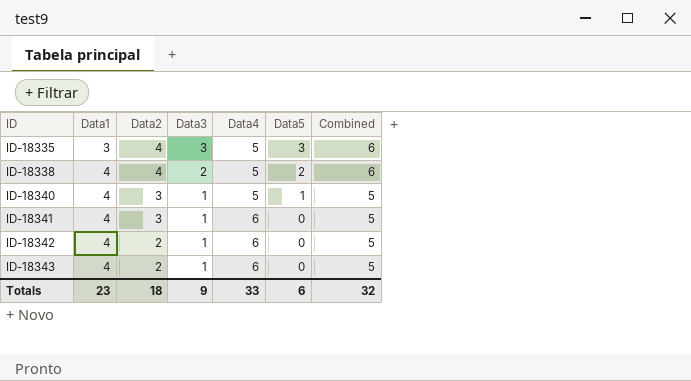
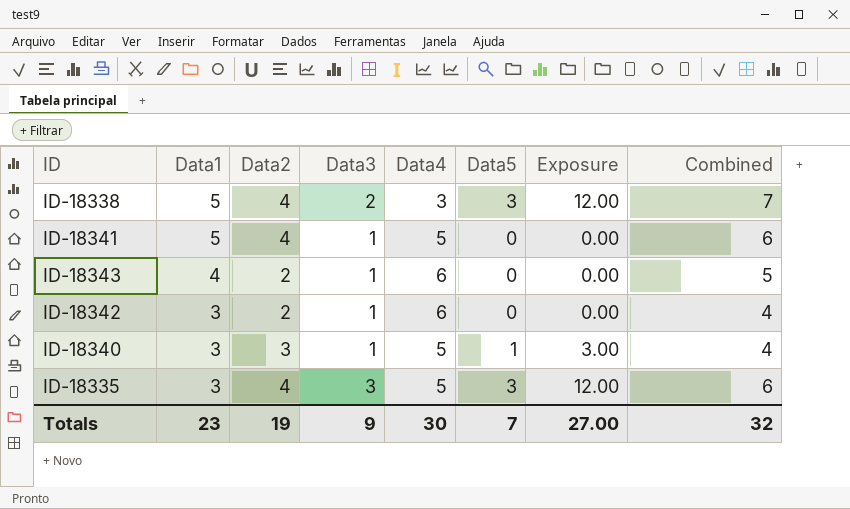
row order: ID ascending -> Data1 descending
column Exposure | formula: none -> [Data2] * [Data5]
ID-18338 | Data1: 4 -> 5
ID-18338 | Data4: 5 -> 3
ID-18338 | Data5: 2 -> 3
ID-18338 | Combined: 6 -> 7
ID-18341 | Data1: 4 -> 5
ID-18341 | Data2: 3 -> 4
ID-18341 | Data4: 6 -> 5
ID-18341 | Combined: 5 -> 6
ID-18342 | Data1: 4 -> 3
ID-18342 | Combined: 5 -> 4
ID-18340 | Data1: 4 -> 3
ID-18340 | Combined: 5 -> 4
Totals | Data2: 18 -> 19
Totals | Data4: 33 -> 30
Totals | Data5: 6 -> 7

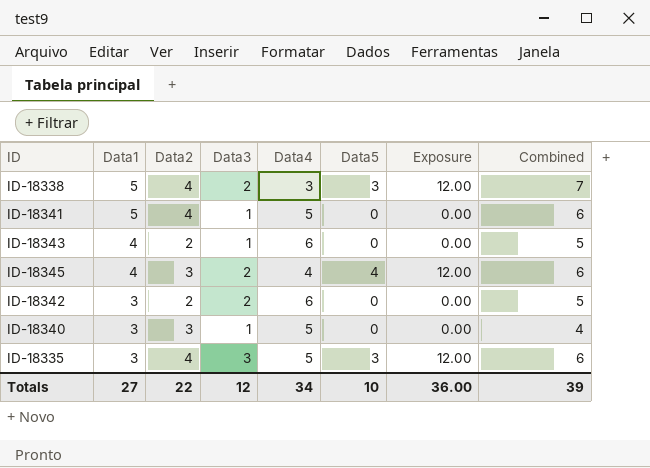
row ID-18345: none -> 4 | 3 | 2 | 4 | 4 | 12.00 | 6
ID-18342 | Data3: 1 -> 2
ID-18342 | Combined: 4 -> 5
ID-18340 | Data5: 1 -> 0
ID-18340 | Exposure: 3.00 -> 0.00
Totals | Data1: 23 -> 27
Totals | Data2: 19 -> 22
Totals | Data3: 9 -> 12
Totals | Data4: 30 -> 34
Totals | Data5: 7 -> 10
Totals | Exposure: 27.00 -> 36.00
Totals | Combined: 32 -> 39

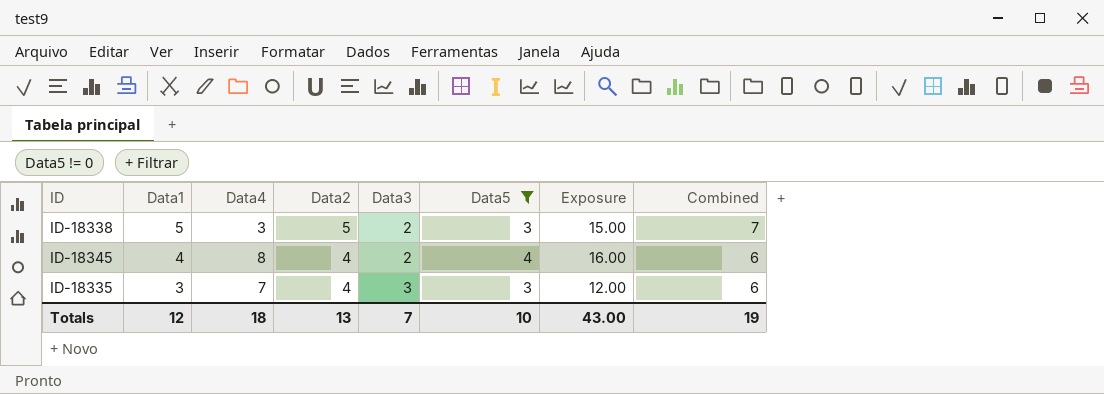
filter: none -> Data5 != 0
column Data4 | position: 5 -> 3
ID-18338 | Data2: 4 -> 5
ID-18338 | Exposure: 12.00 -> 15.00
ID-18345 | Data4: 4 -> 8
ID-18345 | Data2: 3 -> 4
ID-18345 | Exposure: 12.00 -> 16.00
ID-18335 | Data4: 5 -> 7
Totals | Data1: 27 -> 12
Totals | Data4: 34 -> 18
Totals | Data2: 22 -> 13
Totals | Data3: 12 -> 7
Totals | Exposure: 36.00 -> 43.00
Totals | Combined: 39 -> 19

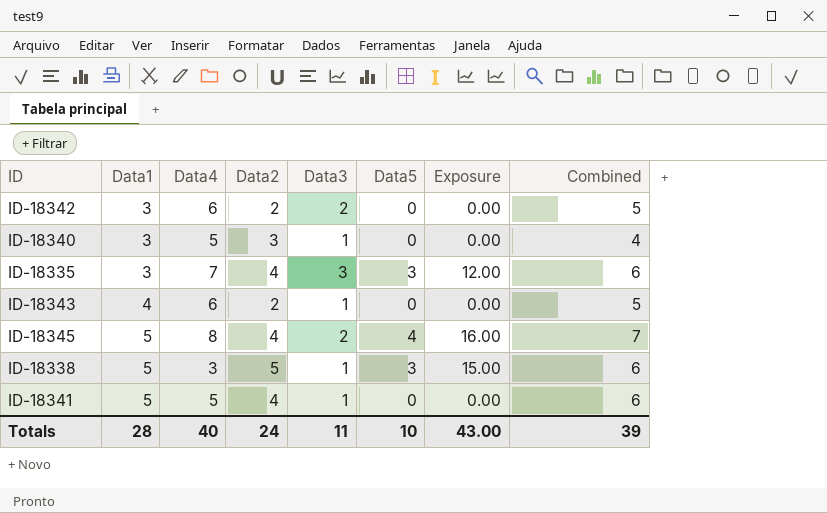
filter: Data5 != 0 -> none
row order: Data1 descending -> Data1 ascending
ID-18345 | Data1: 4 -> 5
ID-18345 | Combined: 6 -> 7
ID-18338 | Data3: 2 -> 1
ID-18338 | Combined: 7 -> 6
Totals | Data1: 12 -> 28
Totals | Data4: 18 -> 40
Totals | Data2: 13 -> 24
Totals | Data3: 7 -> 11
Totals | Combined: 19 -> 39

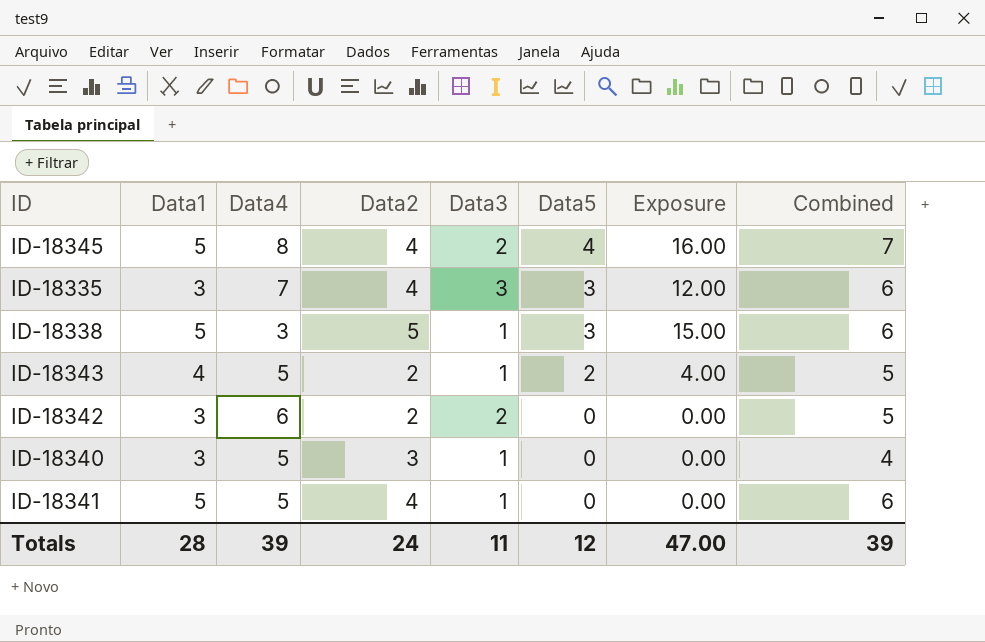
row order: Data1 ascending -> Data5 descending
ID-18343 | Data4: 6 -> 5
ID-18343 | Data5: 0 -> 2
ID-18343 | Exposure: 0.00 -> 4.00
Totals | Data4: 40 -> 39
Totals | Data5: 10 -> 12
Totals | Exposure: 43.00 -> 47.00

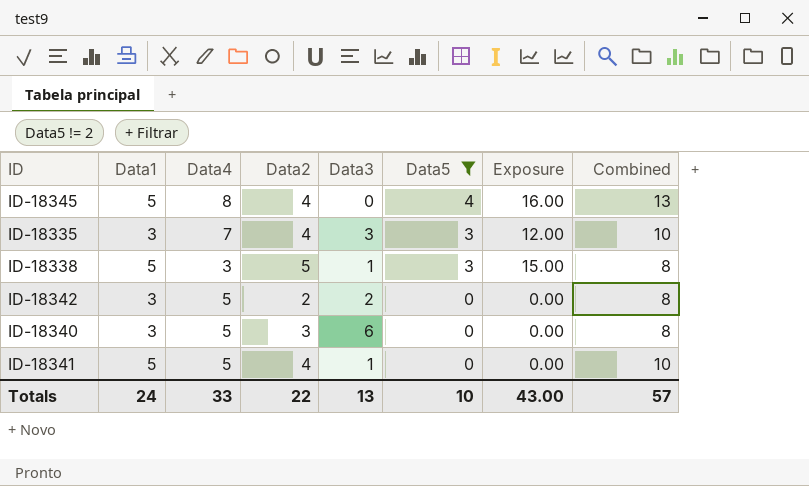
filter: none -> Data5 != 2
column Combined | formula: [Data1] + [Data3] -> [Data1] + [Data4]
ID-18345 | Data3: 2 -> 0
ID-18342 | Data4: 6 -> 5
ID-18340 | Data3: 1 -> 6
Totals | Data1: 28 -> 24
Totals | Data4: 39 -> 33
Totals | Data2: 24 -> 22
Totals | Data3: 11 -> 13
Totals | Data5: 12 -> 10
Totals | Exposure: 47.00 -> 43.00
Totals | Combined: 39 -> 57

